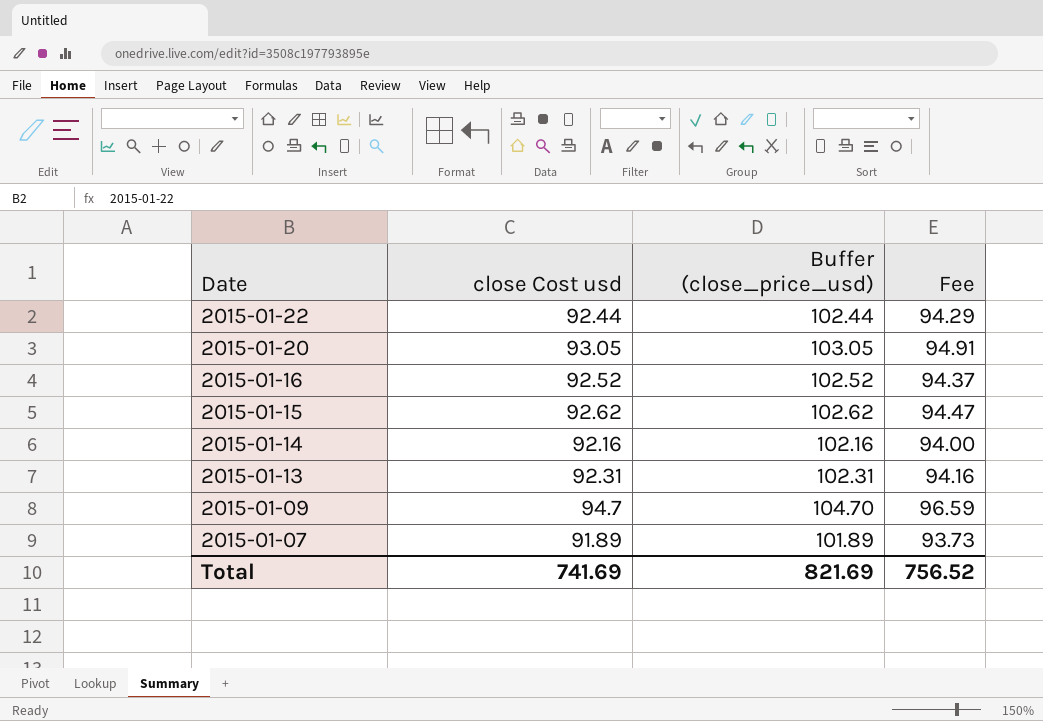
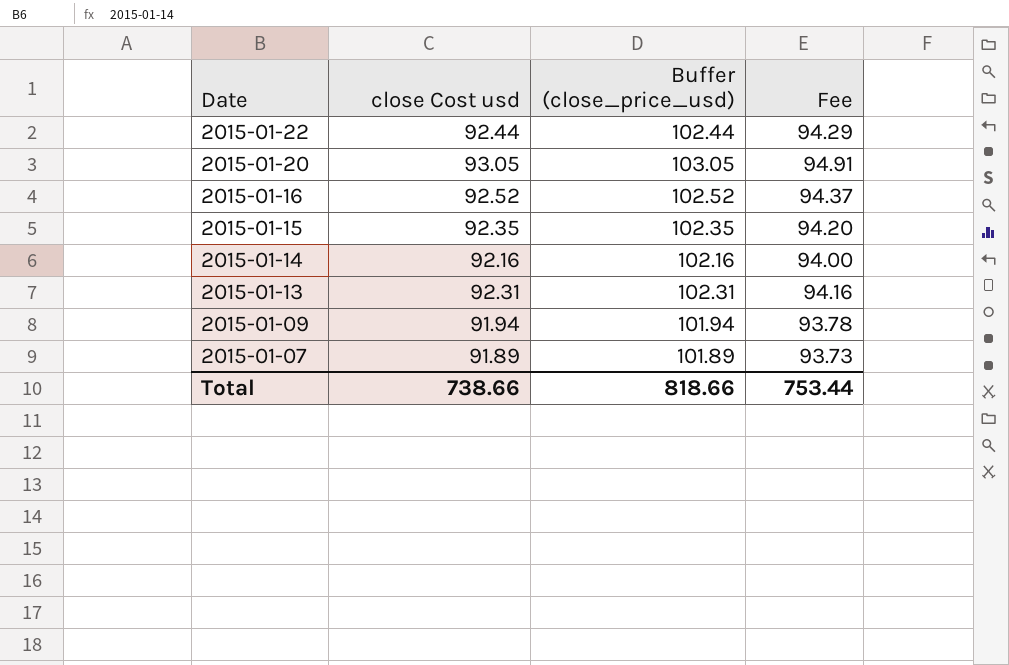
2015-01-15 | close Cost usd: 92.62 -> 92.35
2015-01-15 | Buffer (close_price_usd): 102.62 -> 102.35
2015-01-15 | Fee: 94.47 -> 94.20
2015-01-09 | close Cost usd: 94.7 -> 91.94
2015-01-09 | Buffer (close_price_usd): 104.70 -> 101.94
2015-01-09 | Fee: 96.59 -> 93.78
Total | close Cost usd: 741.69 -> 738.66
Total | Buffer (close_price_usd): 821.69 -> 818.66
Total | Fee: 756.52 -> 753.44

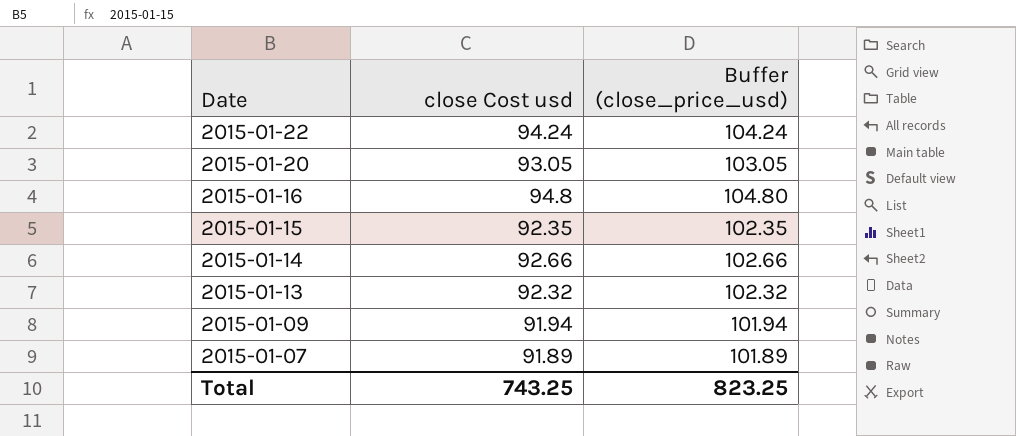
column Fee | formula: [close Cost usd] * 1.02 -> none
2015-01-22 | close Cost usd: 92.44 -> 94.24
2015-01-22 | Buffer (close_price_usd): 102.44 -> 104.24
2015-01-16 | close Cost usd: 92.52 -> 94.8
2015-01-16 | Buffer (close_price_usd): 102.52 -> 104.80
2015-01-14 | close Cost usd: 92.16 -> 92.66
2015-01-14 | Buffer (close_price_usd): 102.16 -> 102.66
2015-01-13 | close Cost usd: 92.31 -> 92.32
2015-01-13 | Buffer (close_price_usd): 102.31 -> 102.32
Total | close Cost usd: 738.66 -> 743.25
Total | Buffer (close_price_usd): 818.66 -> 823.25

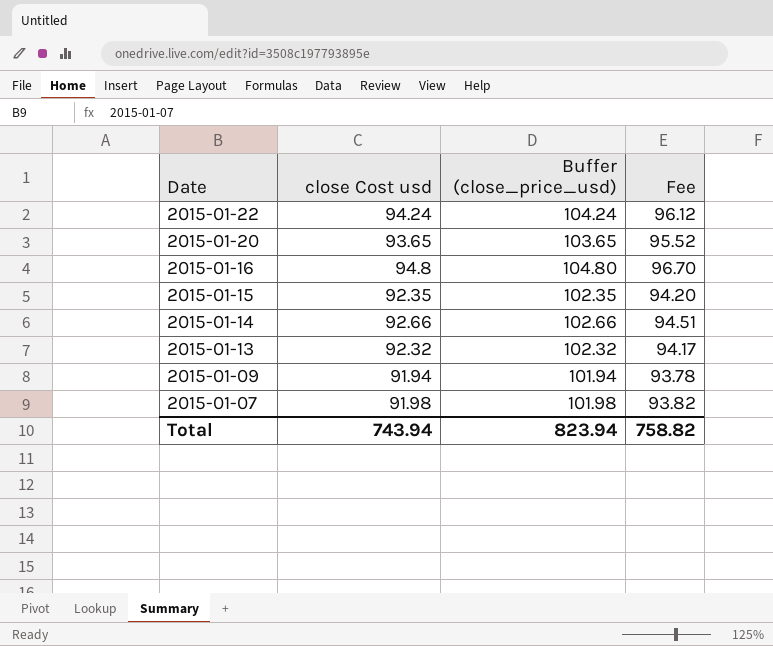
column Fee | formula: none -> [close Cost usd] * 1.02
2015-01-20 | close Cost usd: 93.05 -> 93.65
2015-01-20 | Buffer (close_price_usd): 103.05 -> 103.65
2015-01-07 | close Cost usd: 91.89 -> 91.98
2015-01-07 | Buffer (close_price_usd): 101.89 -> 101.98
Total | close Cost usd: 743.25 -> 743.94
Total | Buffer (close_price_usd): 823.25 -> 823.94

